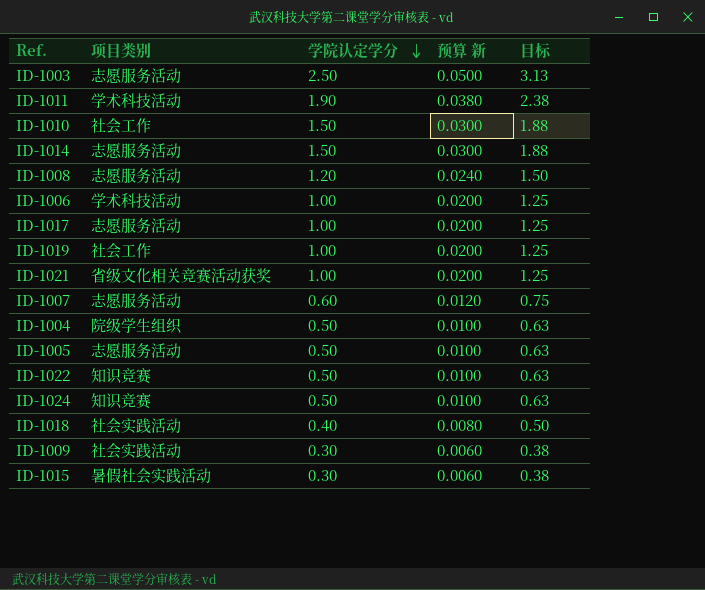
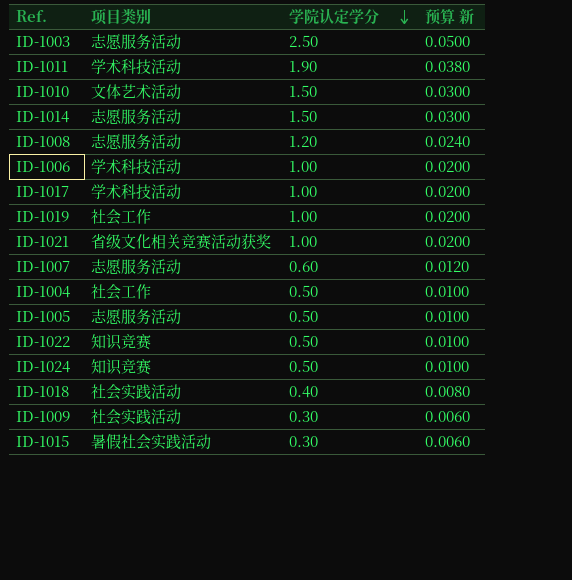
column 目标 | formula: [学院认定学分] * 1.25 -> none
ID-1010 | 项目类别: 社会工作 -> 文体艺术活动
ID-1017 | 项目类别: 志愿服务活动 -> 学术科技活动
ID-1004 | 项目类别: 院级学生组织 -> 社会工作

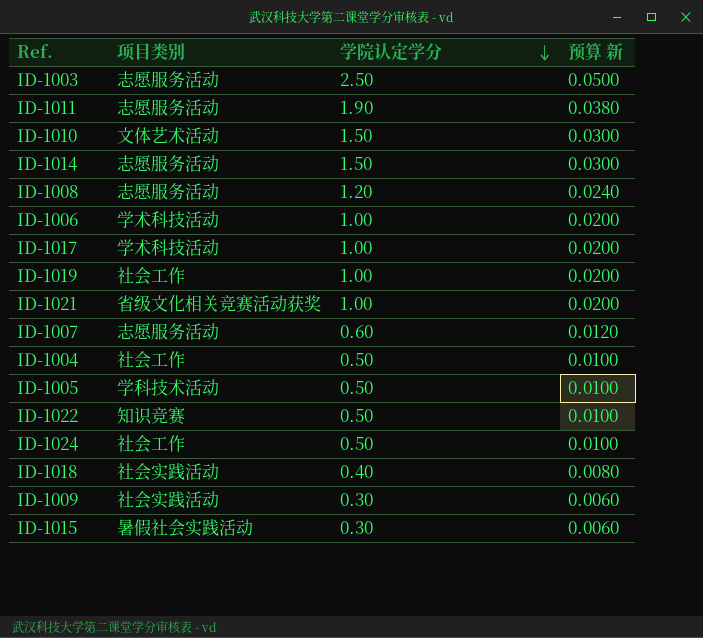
ID-1011 | 项目类别: 学术科技活动 -> 志愿服务活动
ID-1005 | 项目类别: 志愿服务活动 -> 学科技术活动
ID-1024 | 项目类别: 知识竞赛 -> 社会工作

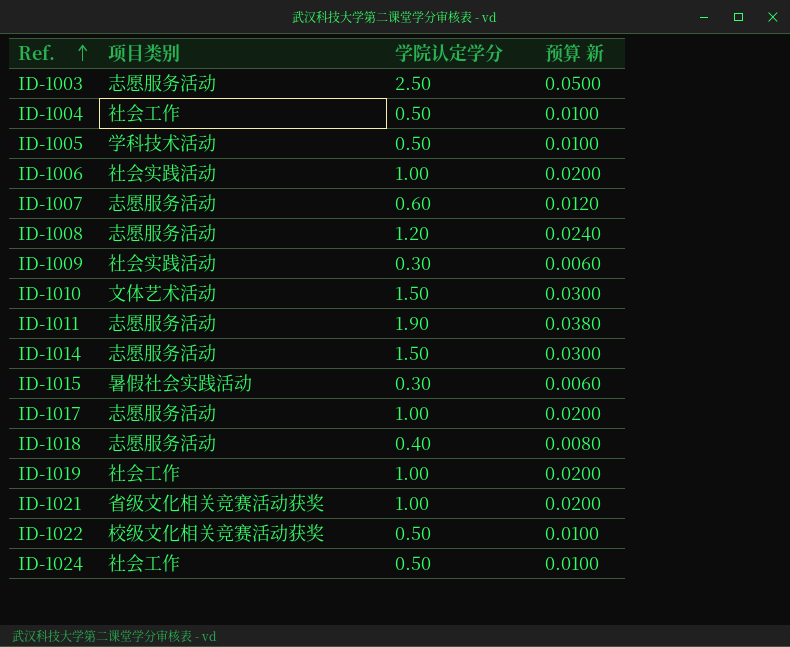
row order: 学院认定学分 descending -> Ref. ascending
ID-1006 | 项目类别: 学术科技活动 -> 社会实践活动
ID-1017 | 项目类别: 学术科技活动 -> 志愿服务活动
ID-1018 | 项目类别: 社会实践活动 -> 志愿服务活动
ID-1022 | 项目类别: 知识竞赛 -> 校级文化相关竞赛活动获奖

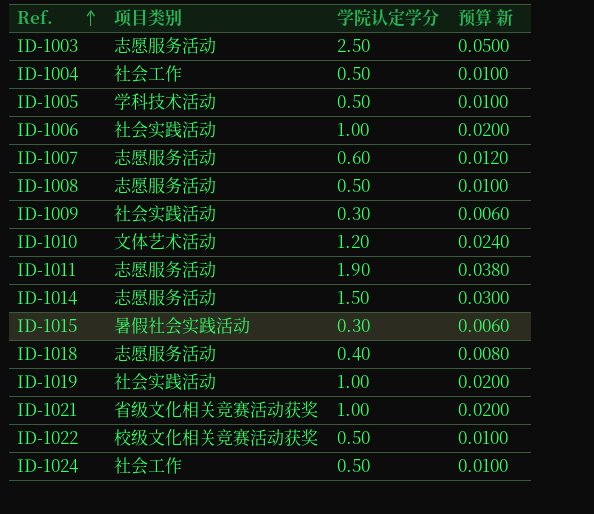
row ID-1017: 志愿服务活动 | 1.00 | 0.0200 -> none
ID-1008 | 学院认定学分: 1.20 -> 0.50
ID-1008 | 预算 新: 0.0240 -> 0.0100
ID-1010 | 学院认定学分: 1.50 -> 1.20
ID-1010 | 预算 新: 0.0300 -> 0.0240
ID-1019 | 项目类别: 社会工作 -> 社会实践活动

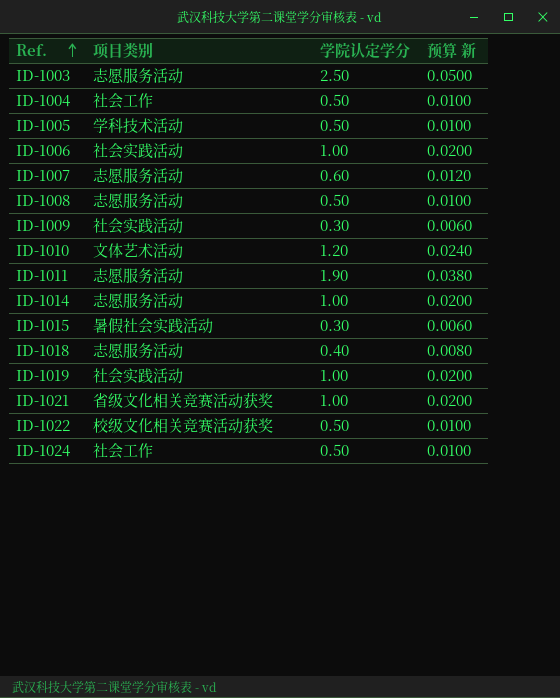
ID-1014 | 学院认定学分: 1.50 -> 1.00
ID-1014 | 预算 新: 0.0300 -> 0.0200

